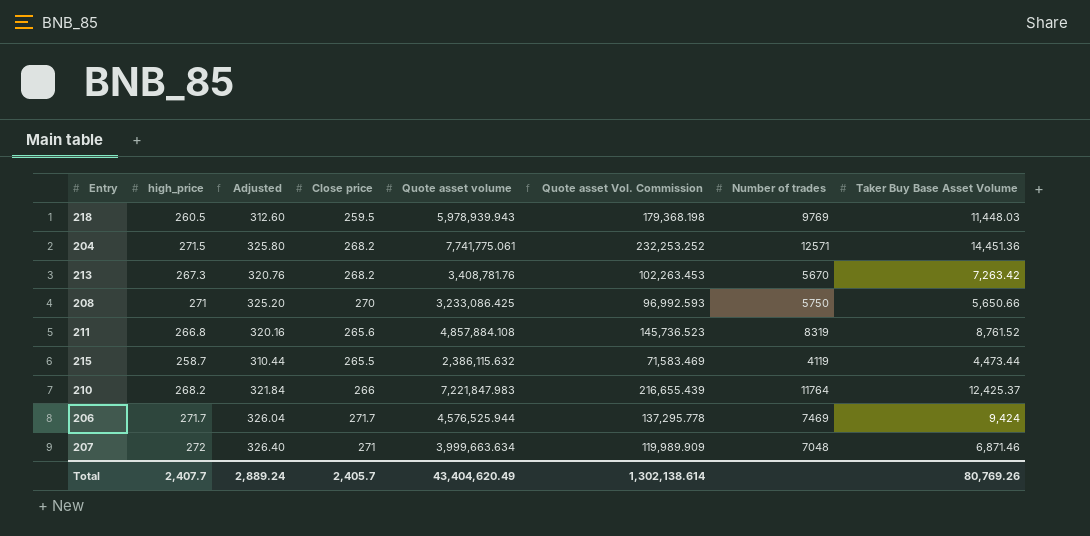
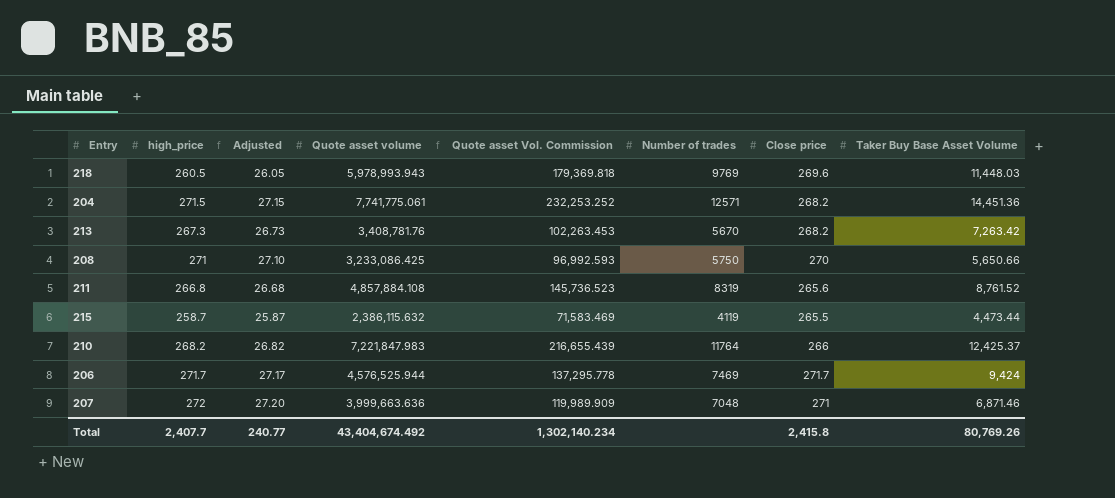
column Adjusted | formula: [high_price] * 1.2 -> [high_price] * 0.1
column Close price | position: 4 -> 7
218 | Quote asset volume: 5,978,939.943 -> 5,978,993.943
218 | Quote asset Vol. Commission: 179,368.198 -> 179,369.818
218 | Close price: 259.5 -> 269.6
207 | Quote asset volume: 3,999,663.634 -> 3,999,663.636
Total | Adjusted: 2,889.24 -> 240.77
Total | Quote asset volume: 43,404,620.49 -> 43,404,674.492
Total | Quote asset Vol. Commission: 1,302,138.614 -> 1,302,140.234
Total | Close price: 2,405.7 -> 2,415.8

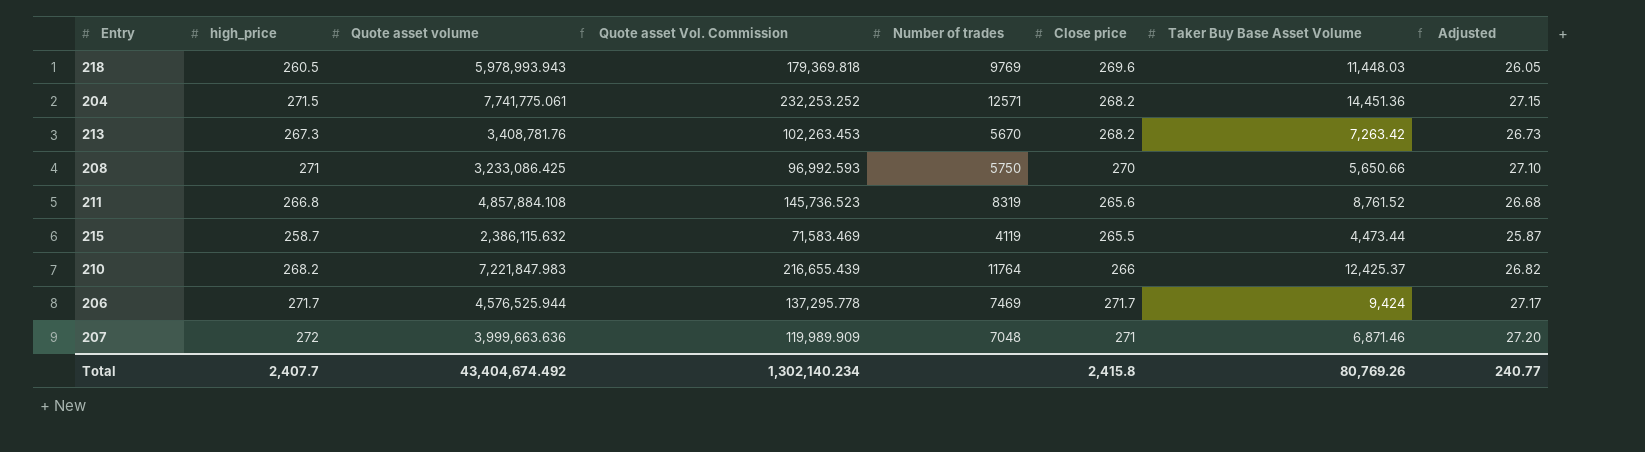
column Adjusted | position: 3 -> 8

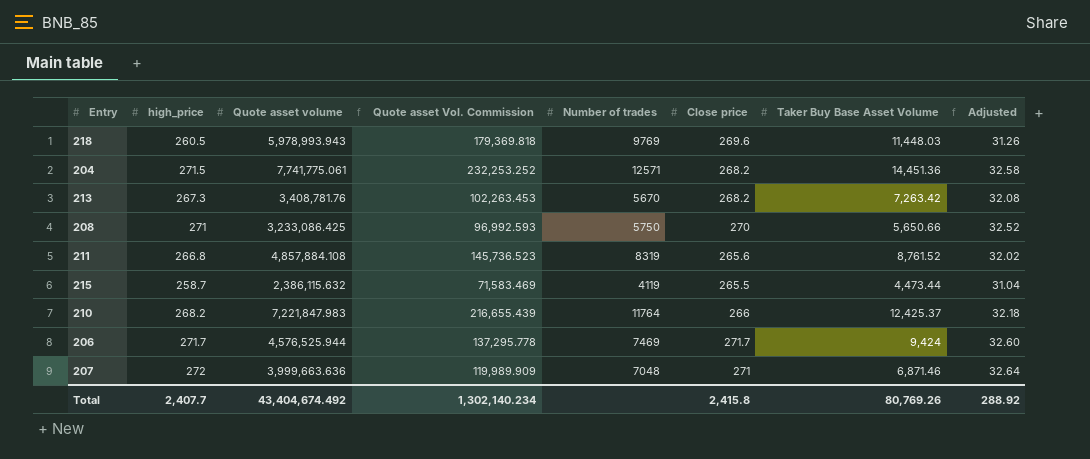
column Adjusted | formula: [high_price] * 0.1 -> [high_price] * 0.12
Total | Adjusted: 240.77 -> 288.92

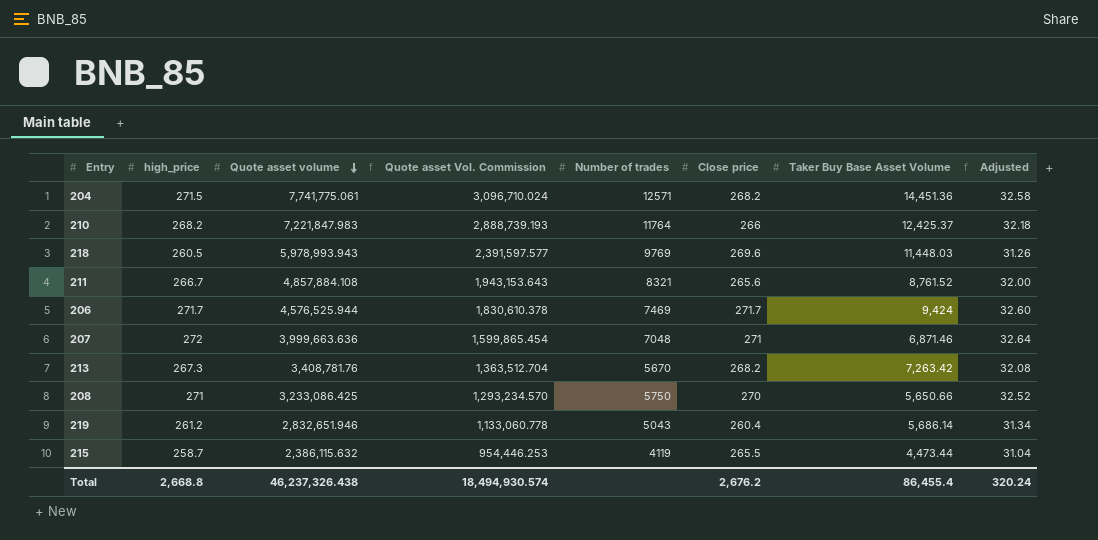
row order: none -> Quote asset volume descending
column Quote asset Vol. Commission | formula: [Quote asset volume] * 0.03 -> [Quote asset volume] * 0.4
211 | high_price: 266.8 -> 266.7
211 | Number of trades: 8319 -> 8321
211 | Adjusted: 32.02 -> 32.00
row 219: none -> 261.2 | 2,832,651.946 | 1,133,060.778 | 5043 | 260.4 | 5,686.14 | 31.34
Total | high_price: 2,407.7 -> 2,668.8
Total | Quote asset volume: 43,404,674.492 -> 46,237,326.438
Total | Quote asset Vol. Commission: 1,302,140.234 -> 18,494,930.574
Total | Close price: 2,415.8 -> 2,676.2
Total | Taker Buy Base Asset Volume: 80,769.26 -> 86,455.4
Total | Adjusted: 288.92 -> 320.24

